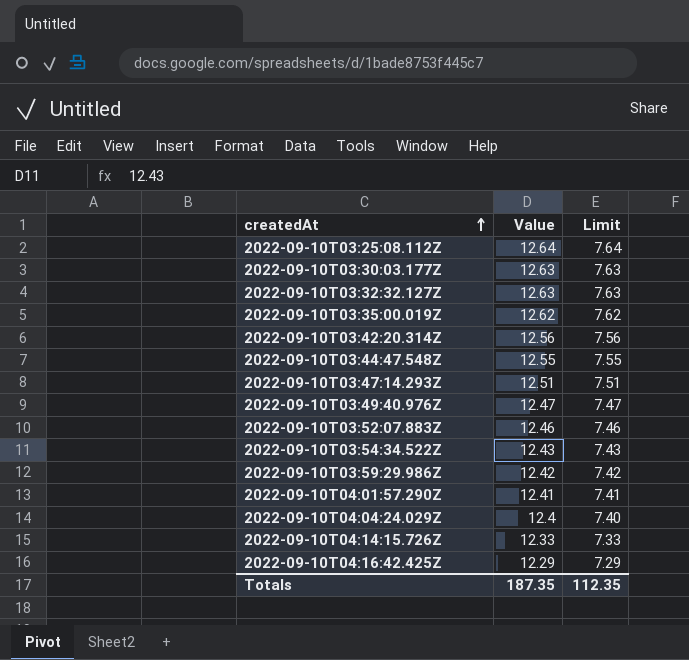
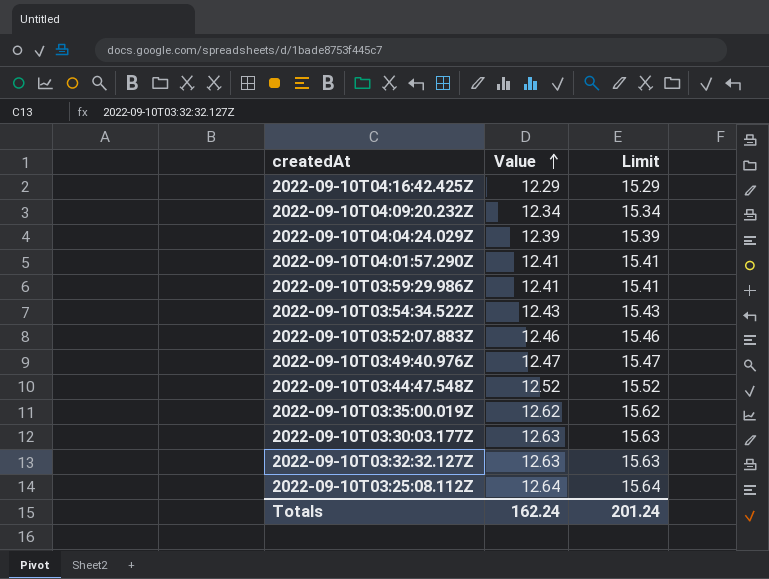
row order: createdAt ascending -> Value ascending
column Limit | formula: [Value] - 5 -> [Value] + 3
row 2022-09-10T03:42:20.314Z: 12.56 | 7.56 -> none
row 2022-09-10T03:47:14.293Z: 12.51 | 7.51 -> none
row 2022-09-10T04:14:15.726Z: 12.33 | 7.33 -> none
row 2022-09-10T04:09:20.232Z: none -> 12.34 | 15.34
2022-09-10T04:04:24.029Z | Value: 12.4 -> 12.39
2022-09-10T03:59:29.986Z | Value: 12.42 -> 12.41
2022-09-10T03:44:47.548Z | Value: 12.55 -> 12.52
Totals | Value: 187.35 -> 162.24
Totals | Limit: 112.35 -> 201.24

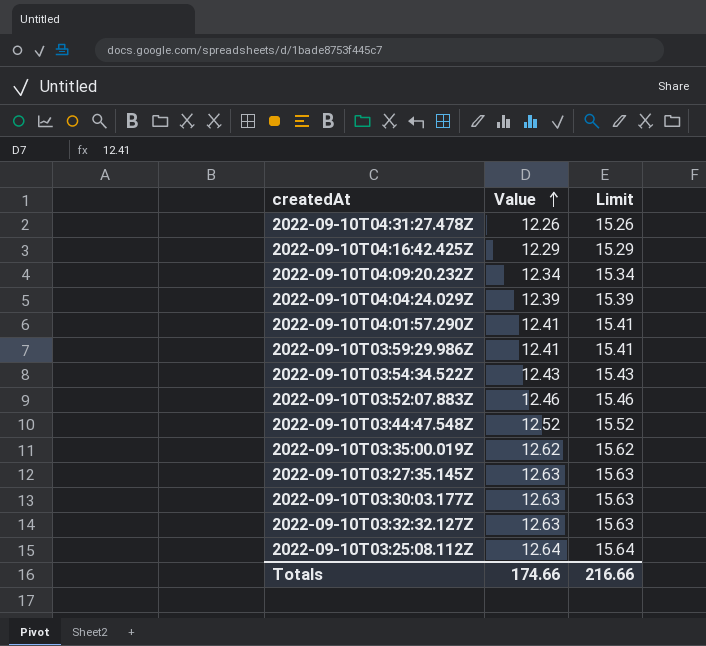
row 2022-09-10T03:49:40.976Z: 12.47 | 15.47 -> none
row 2022-09-10T04:31:27.478Z: none -> 12.26 | 15.26
row 2022-09-10T03:27:35.145Z: none -> 12.63 | 15.63
Totals | Value: 162.24 -> 174.66
Totals | Limit: 201.24 -> 216.66

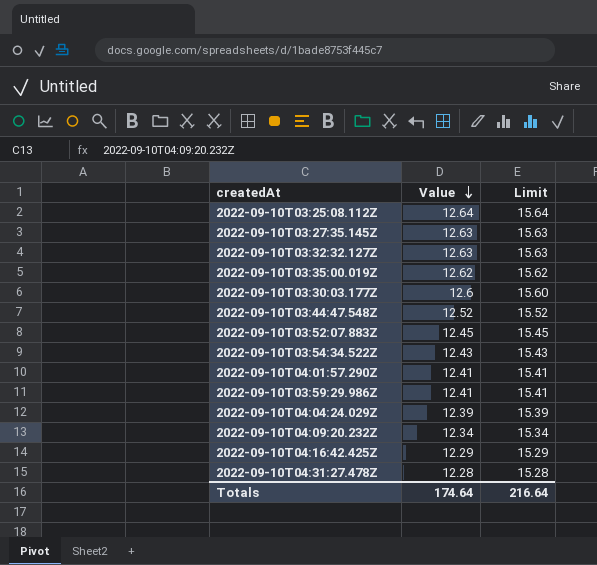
row order: Value ascending -> Value descending
2022-09-10T03:30:03.177Z | Value: 12.63 -> 12.6
2022-09-10T03:30:03.177Z | Limit: 15.63 -> 15.60
2022-09-10T03:52:07.883Z | Value: 12.46 -> 12.45
2022-09-10T03:52:07.883Z | Limit: 15.46 -> 15.45
2022-09-10T04:31:27.478Z | Value: 12.26 -> 12.28
2022-09-10T04:31:27.478Z | Limit: 15.26 -> 15.28
Totals | Value: 174.66 -> 174.64
Totals | Limit: 216.66 -> 216.64

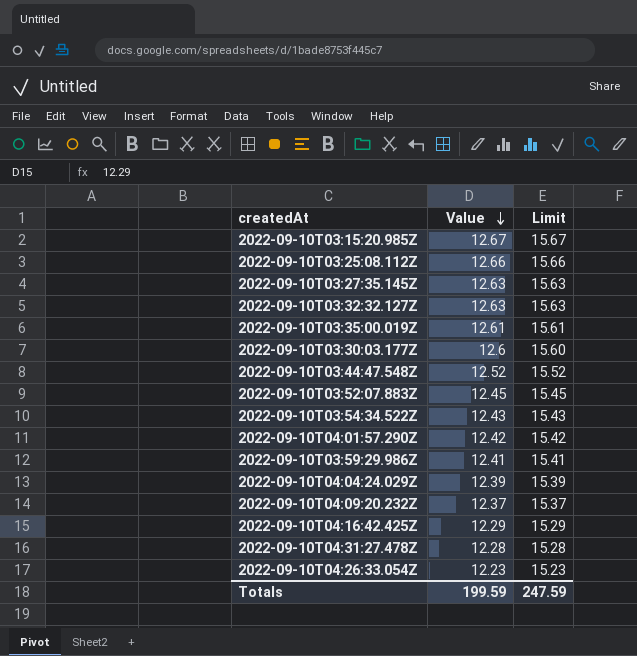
row 2022-09-10T03:15:20.985Z: none -> 12.67 | 15.67
2022-09-10T03:25:08.112Z | Value: 12.64 -> 12.66
2022-09-10T03:25:08.112Z | Limit: 15.64 -> 15.66
2022-09-10T03:35:00.019Z | Value: 12.62 -> 12.61
2022-09-10T03:35:00.019Z | Limit: 15.62 -> 15.61
2022-09-10T04:01:57.290Z | Value: 12.41 -> 12.42
2022-09-10T04:01:57.290Z | Limit: 15.41 -> 15.42
2022-09-10T04:09:20.232Z | Value: 12.34 -> 12.37
2022-09-10T04:09:20.232Z | Limit: 15.34 -> 15.37
row 2022-09-10T04:26:33.054Z: none -> 12.23 | 15.23
Totals | Value: 174.64 -> 199.59
Totals | Limit: 216.64 -> 247.59

